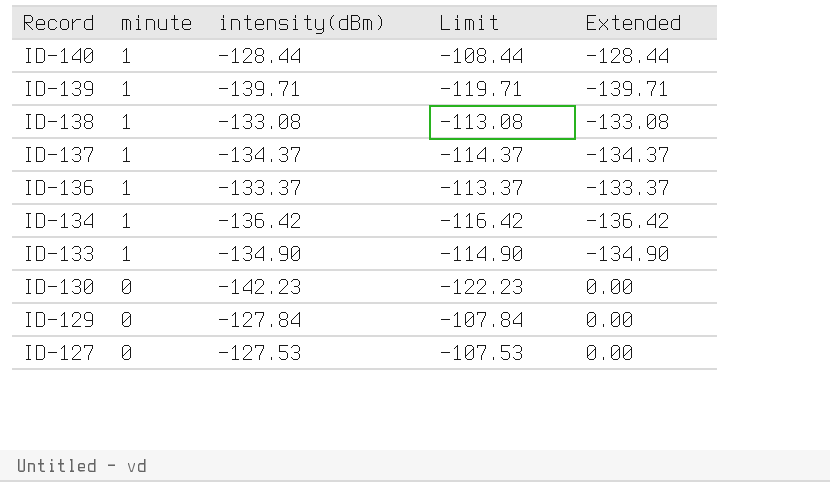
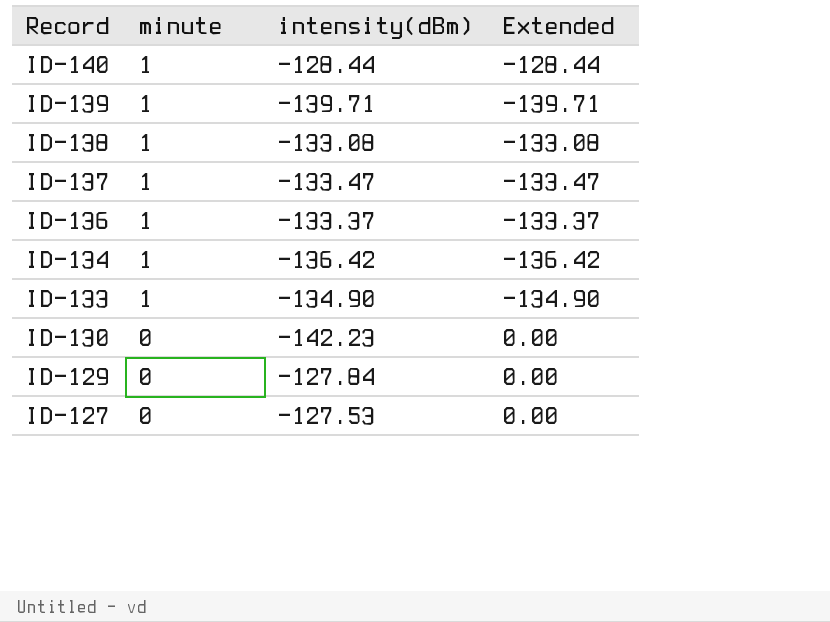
column Limit | formula: [intensity(dBm)] + 20 -> none
ID-137 | intensity(dBm): -134.37 -> -133.47
ID-137 | Extended: -134.37 -> -133.47

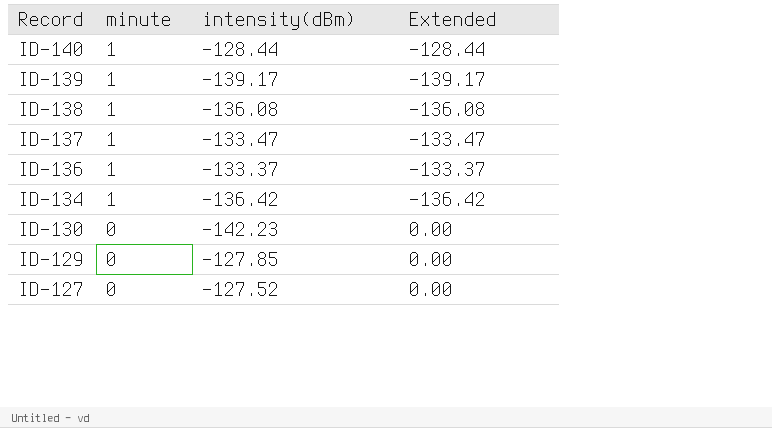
row ID-133: 1 | -134.90 | -134.90 -> none
ID-139 | intensity(dBm): -139.71 -> -139.17
ID-139 | Extended: -139.71 -> -139.17
ID-138 | intensity(dBm): -133.08 -> -136.08
ID-138 | Extended: -133.08 -> -136.08
ID-129 | intensity(dBm): -127.84 -> -127.85
ID-127 | intensity(dBm): -127.53 -> -127.52

